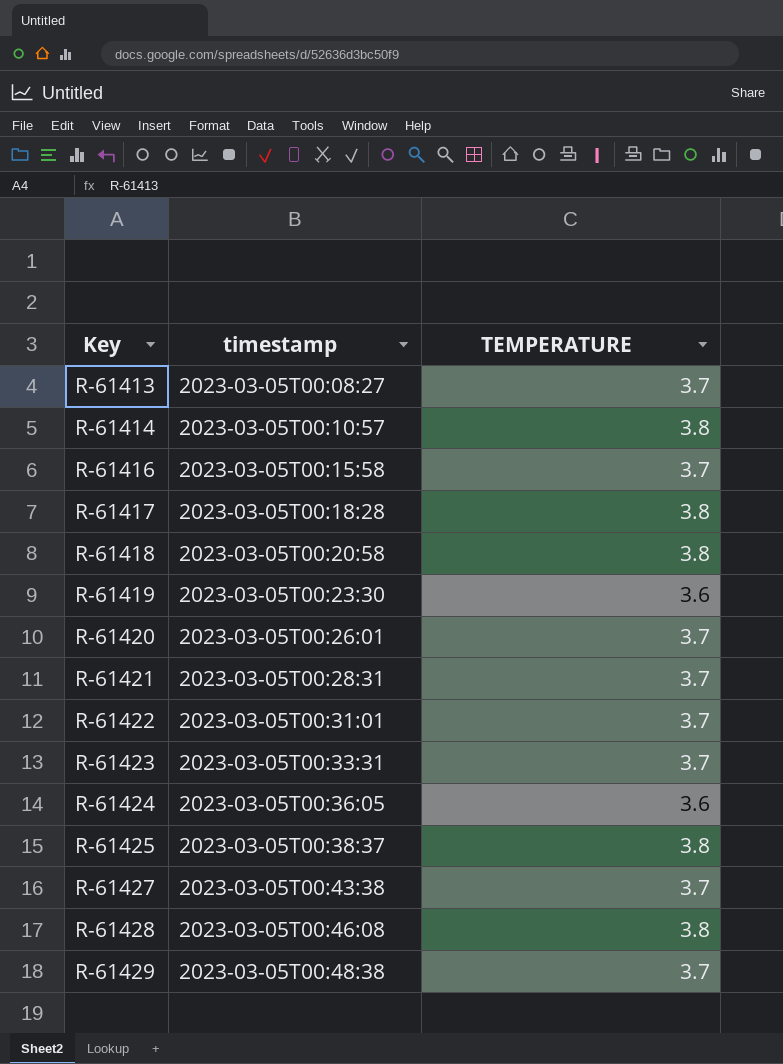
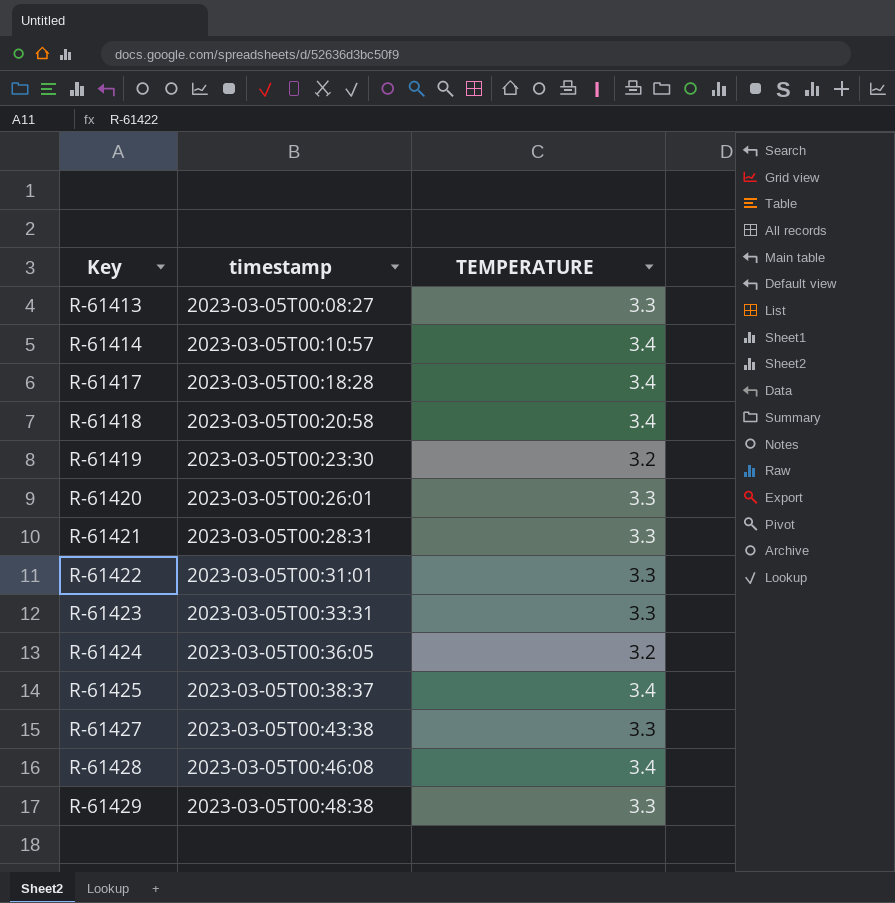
row R-61416: 2023-03-05T00:15:58 | 3.7 -> none
R-61413 | TEMPERATURE: 3.7 -> 3.3
R-61414 | TEMPERATURE: 3.8 -> 3.4
R-61417 | TEMPERATURE: 3.8 -> 3.4
R-61418 | TEMPERATURE: 3.8 -> 3.4
R-61419 | TEMPERATURE: 3.6 -> 3.2
R-61420 | TEMPERATURE: 3.7 -> 3.3
R-61421 | TEMPERATURE: 3.7 -> 3.3
R-61422 | TEMPERATURE: 3.7 -> 3.3
R-61423 | TEMPERATURE: 3.7 -> 3.3
R-61424 | TEMPERATURE: 3.6 -> 3.2
R-61425 | TEMPERATURE: 3.8 -> 3.4
R-61427 | TEMPERATURE: 3.7 -> 3.3
R-61428 | TEMPERATURE: 3.8 -> 3.4
R-61429 | TEMPERATURE: 3.7 -> 3.3

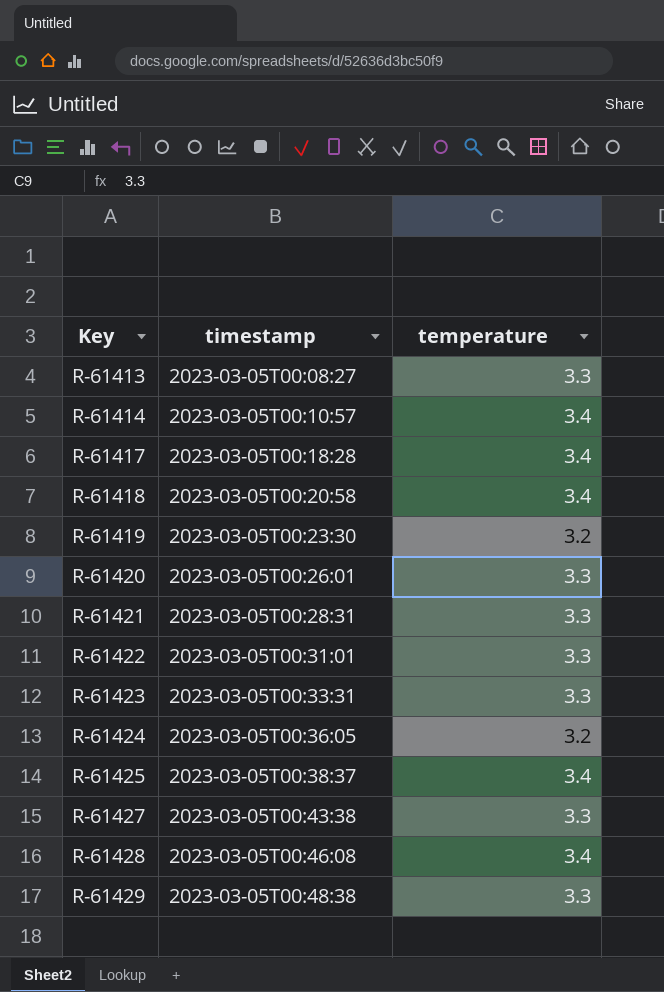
column name: TEMPERATURE -> temperature

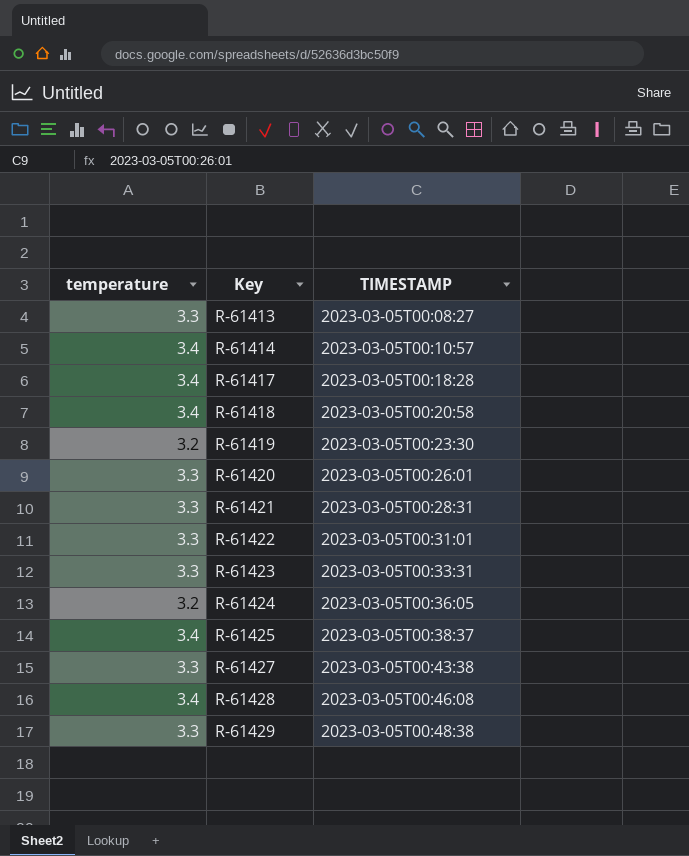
column temperature | position: 3 -> 1
column name: timestamp -> TIMESTAMP

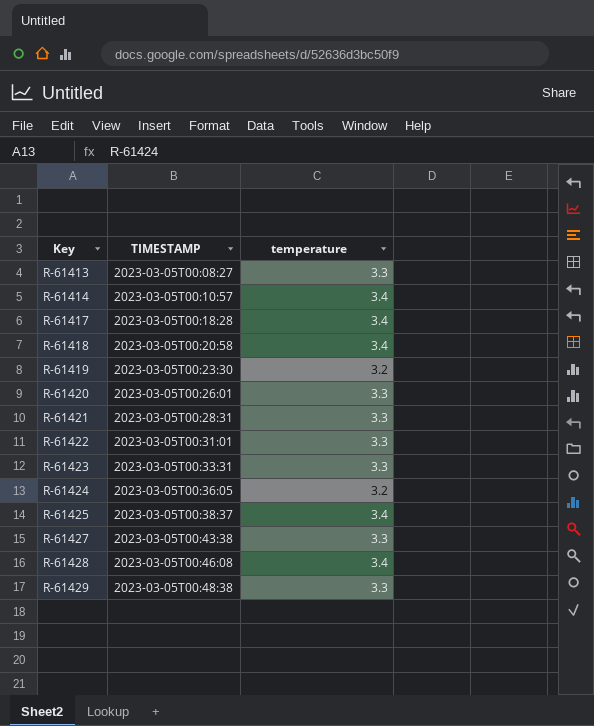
column temperature | position: 1 -> 3

